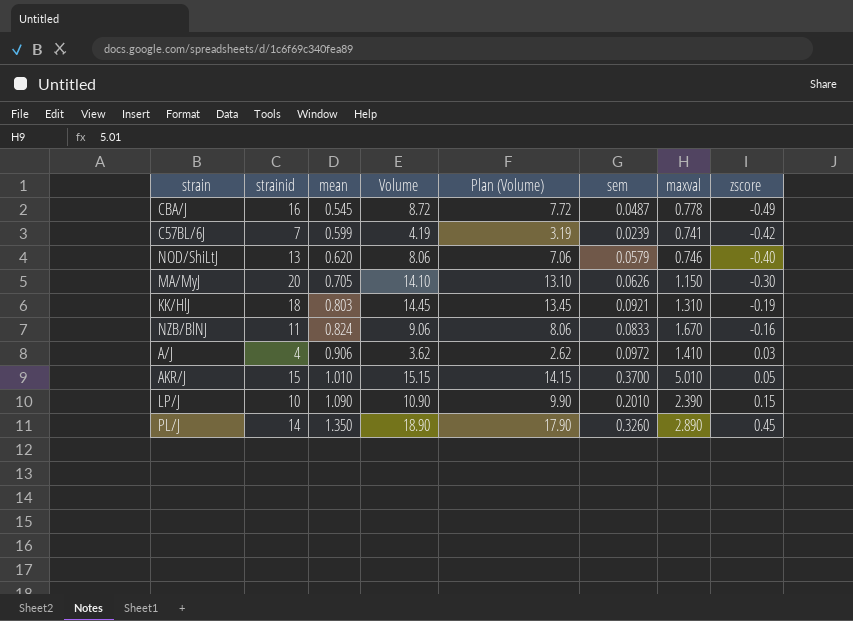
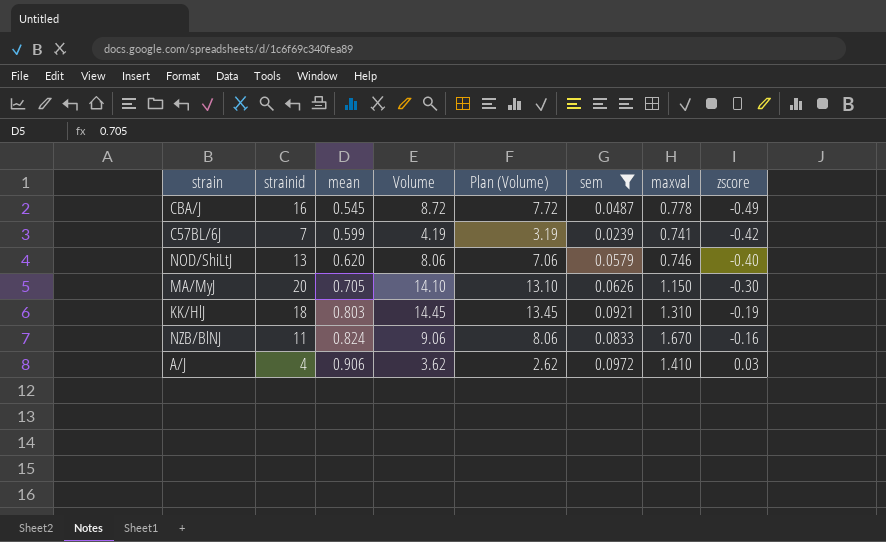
filter: none -> sem <= 0.0972

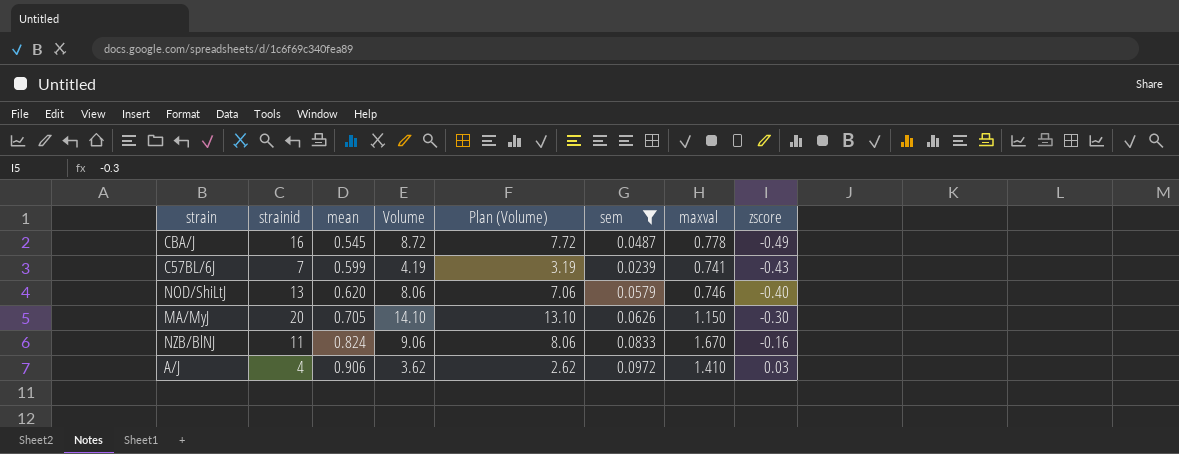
row KK/HlJ: 18 | 0.803 | 14.45 | 13.45 | 0.0921 | 1.310 | -0.19 -> none
C57BL/6J | zscore: -0.42 -> -0.43

